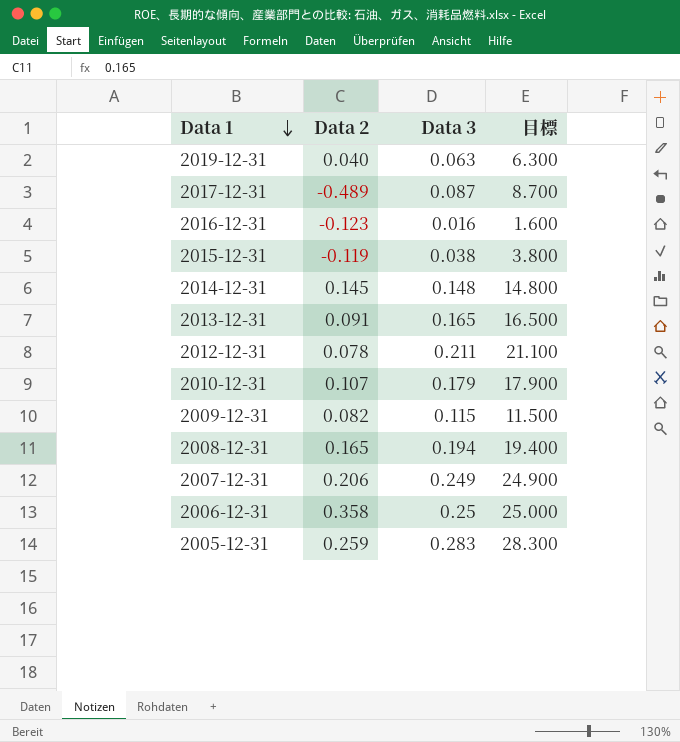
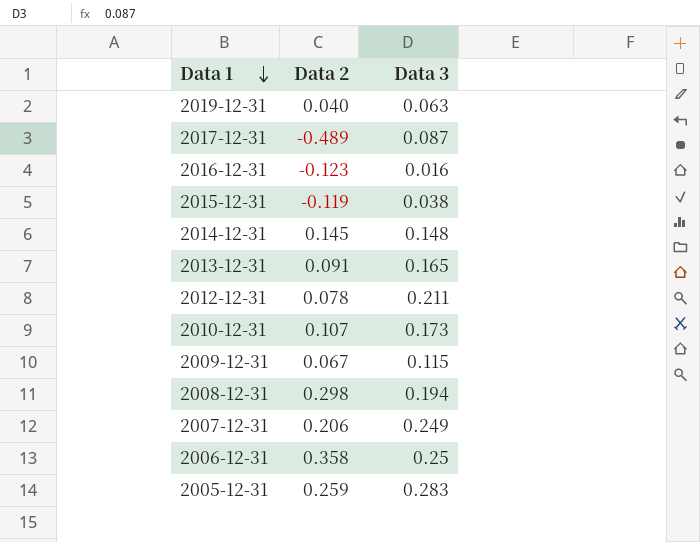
column 目標 | formula: [Data 3] * 100 -> none
2010-12-31 | Data 3: 0.179 -> 0.173
2009-12-31 | Data 2: 0.082 -> 0.067
2008-12-31 | Data 2: 0.165 -> 0.298

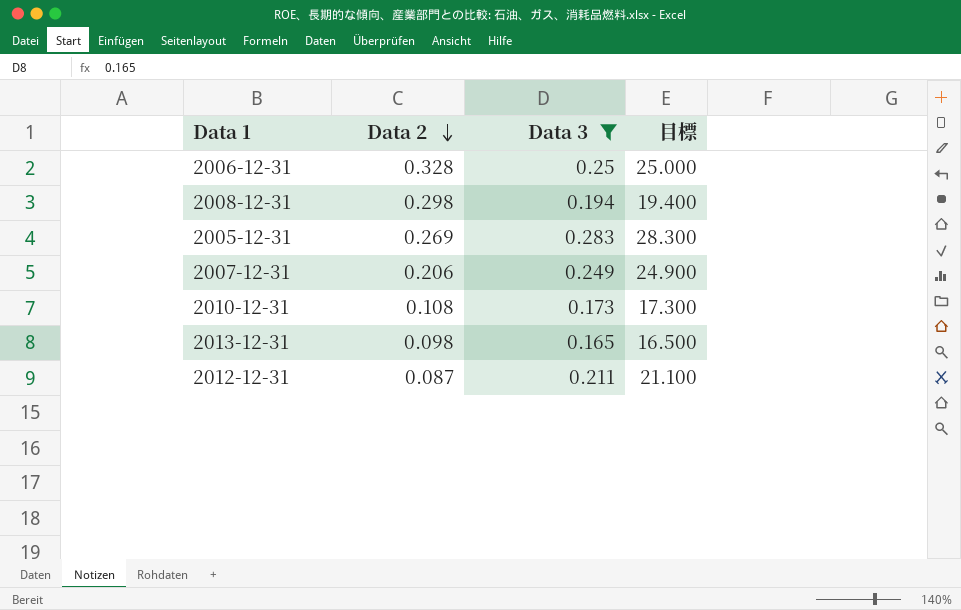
filter: none -> Data 3 >= 0.165
row order: Data 1 descending -> Data 2 descending
column 目標 | formula: none -> [Data 3] * 100
2006-12-31 | Data 2: 0.358 -> 0.328
2005-12-31 | Data 2: 0.259 -> 0.269
2010-12-31 | Data 2: 0.107 -> 0.108
2013-12-31 | Data 2: 0.091 -> 0.098
2012-12-31 | Data 2: 0.078 -> 0.087

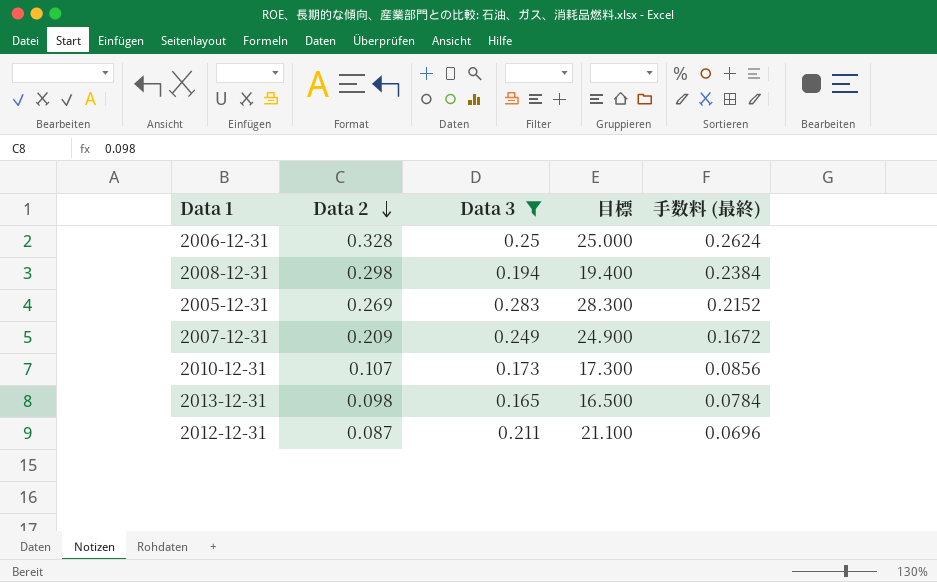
column 手数料 (最終) | formula: none -> [Data 2] * 0.8
2007-12-31 | Data 2: 0.206 -> 0.209
2010-12-31 | Data 2: 0.108 -> 0.107

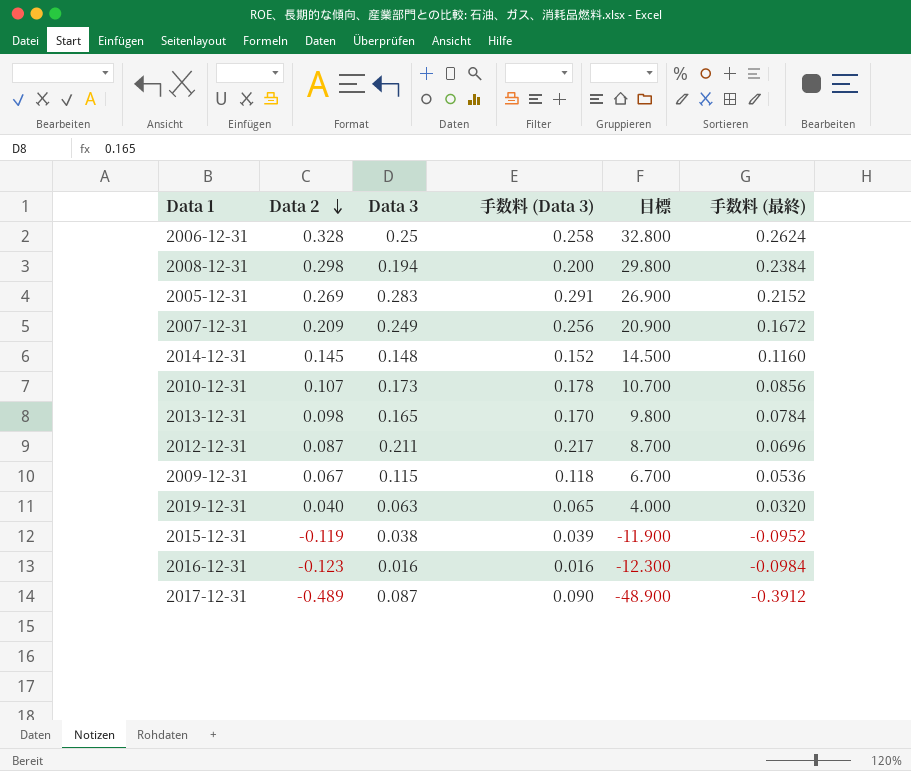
filter: Data 3 >= 0.165 -> none
column 手数料 (Data 3) | formula: none -> [Data 3] * 1.03
column 目標 | formula: [Data 3] * 100 -> [Data 2] * 100

